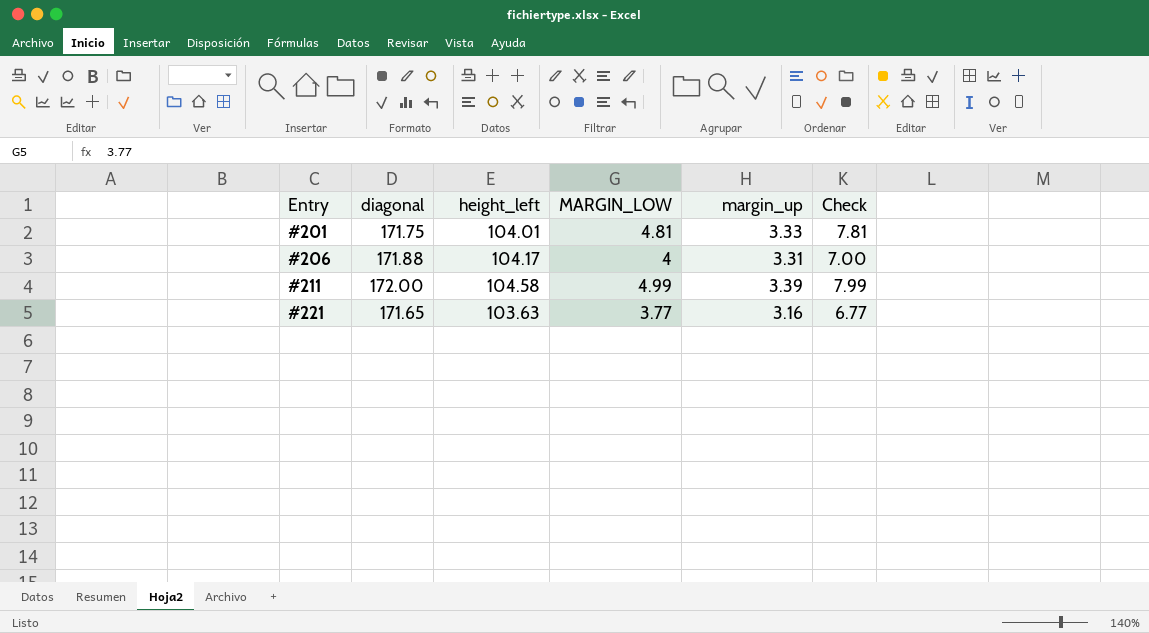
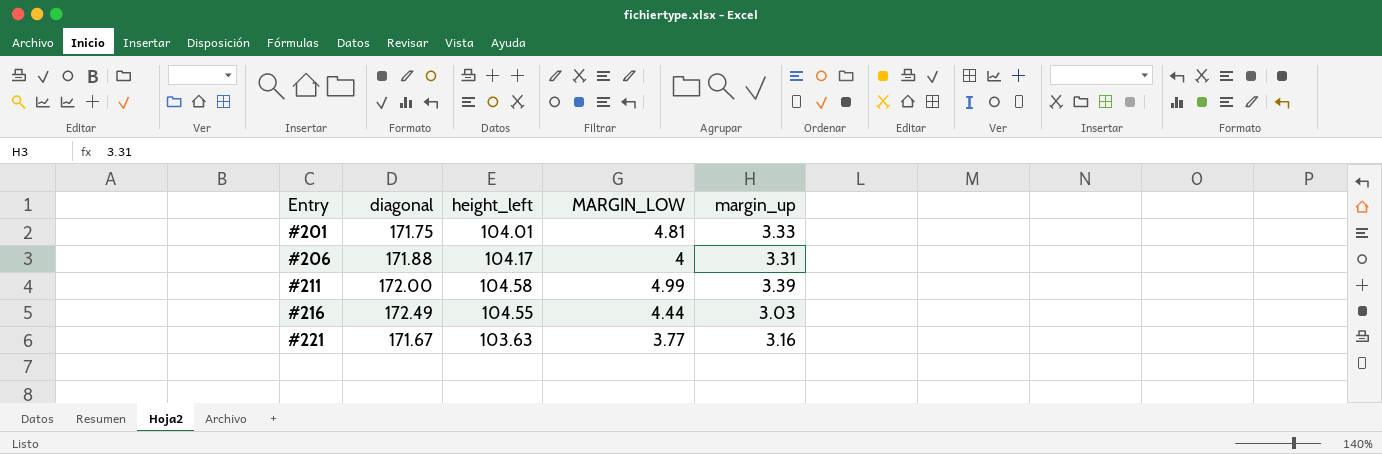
column Check | formula: [MARGIN_LOW] + 3 -> none
row #216: none -> 172.49 | 104.55 | 4.44 | 3.03
#221 | diagonal: 171.65 -> 171.67

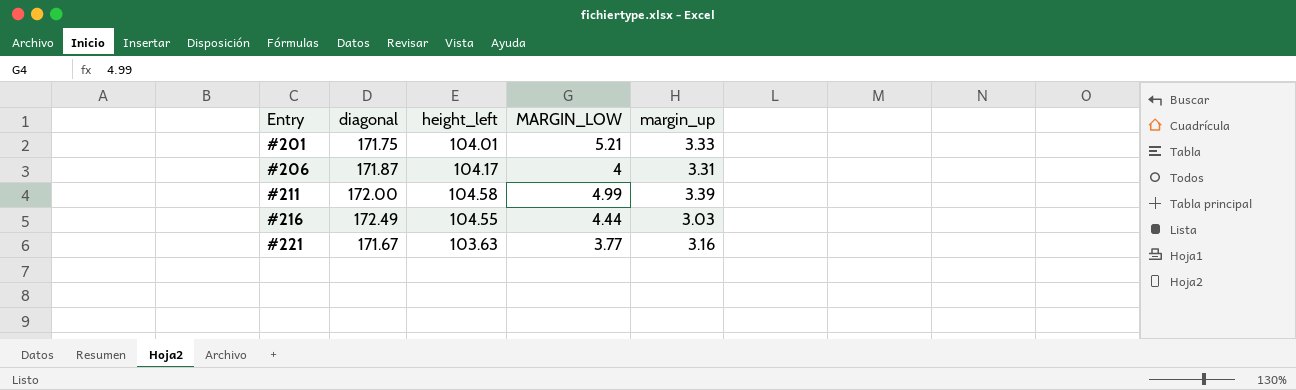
#201 | MARGIN_LOW: 4.81 -> 5.21
#206 | diagonal: 171.88 -> 171.87

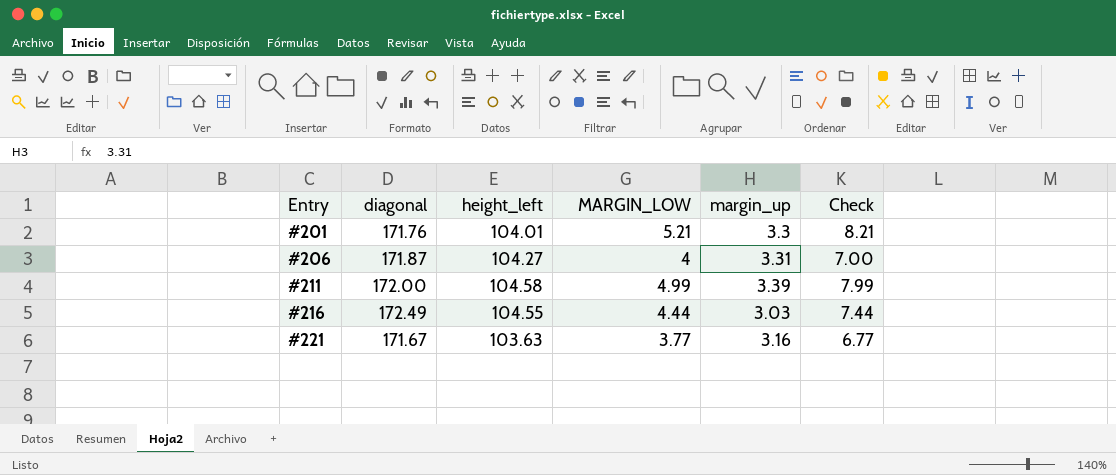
column Check | formula: none -> [MARGIN_LOW] + 3
#201 | diagonal: 171.75 -> 171.76
#201 | margin_up: 3.33 -> 3.3
#206 | height_left: 104.17 -> 104.27

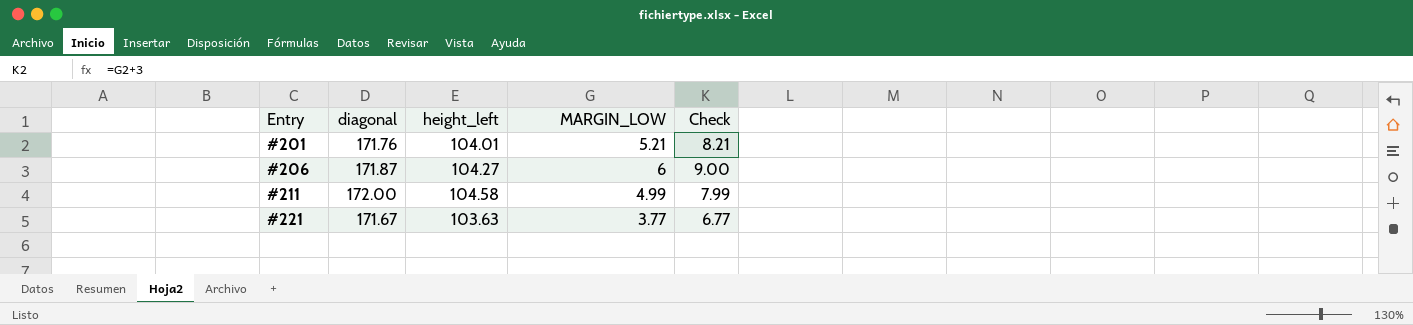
column margin_up | position: 5 -> none
row #216: 172.49 | 104.55 | 4.44 | 3.03 | 7.44 -> none
#206 | MARGIN_LOW: 4 -> 6
#206 | Check: 7.00 -> 9.00

